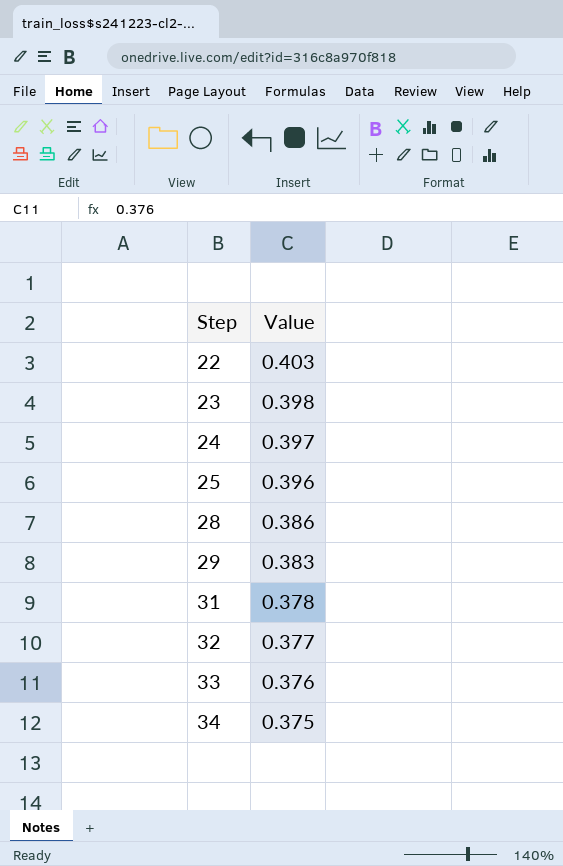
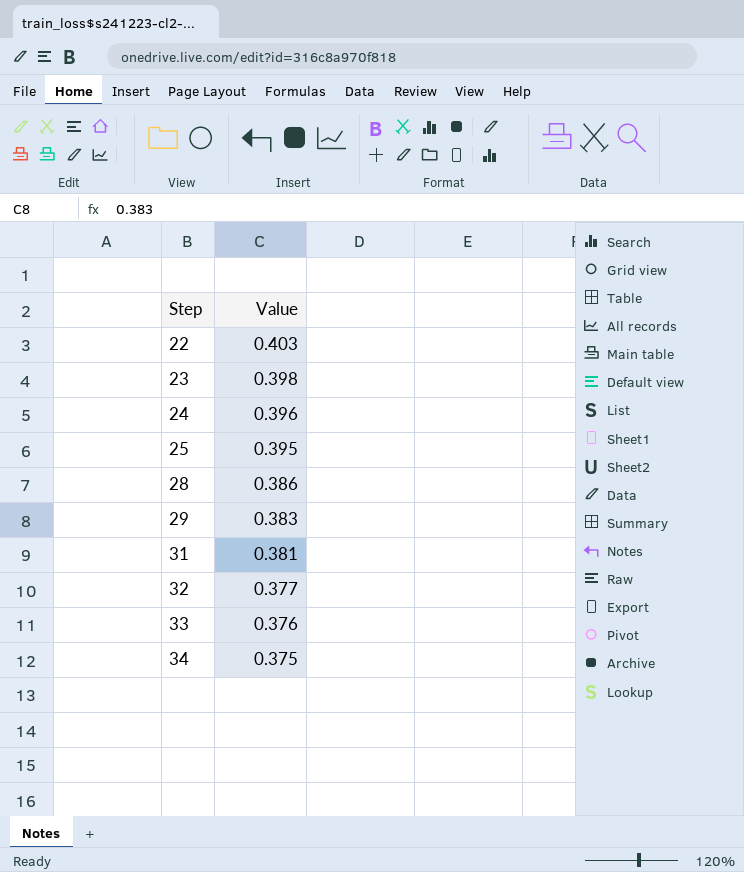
24 | Value: 0.397 -> 0.396
25 | Value: 0.396 -> 0.395
31 | Value: 0.378 -> 0.381

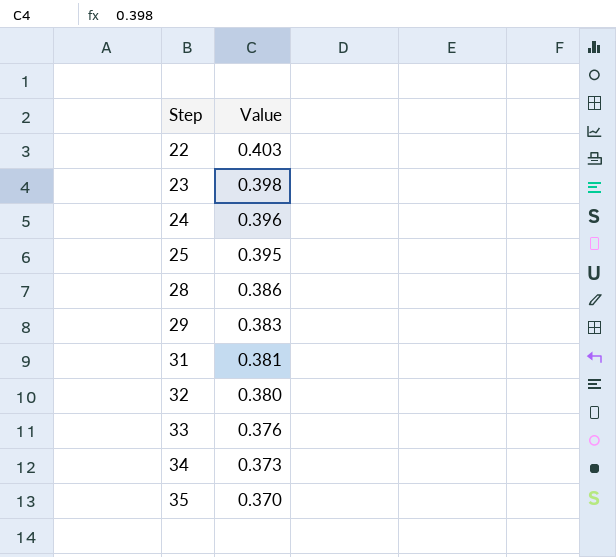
32 | Value: 0.377 -> 0.380
34 | Value: 0.375 -> 0.373
row 35: none -> 0.370

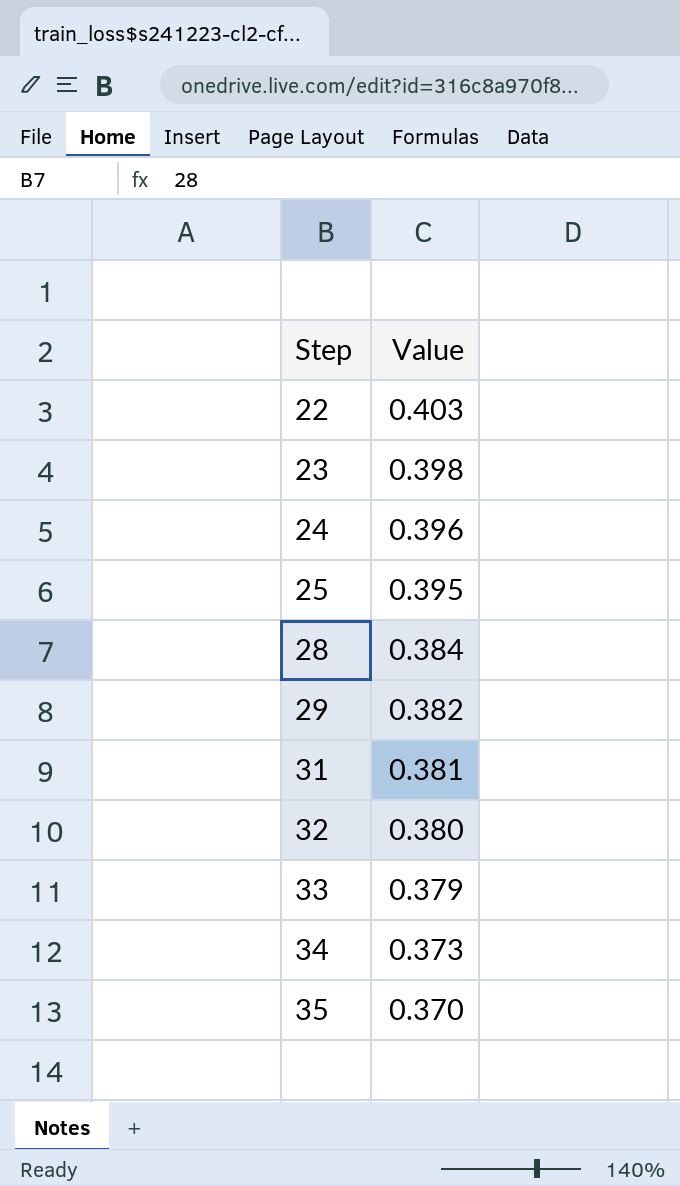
28 | Value: 0.386 -> 0.384
29 | Value: 0.383 -> 0.382
33 | Value: 0.376 -> 0.379

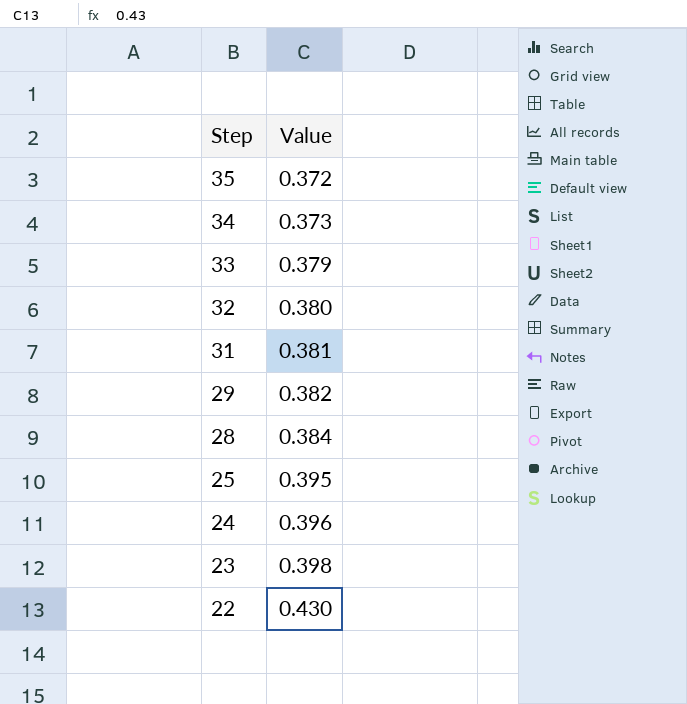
row order: Step ascending -> Step descending
35 | Value: 0.370 -> 0.372
22 | Value: 0.403 -> 0.430

